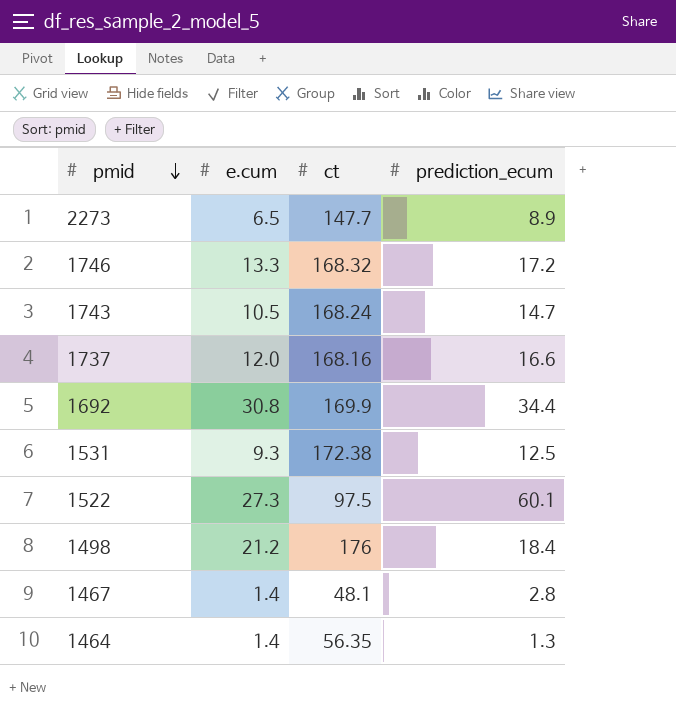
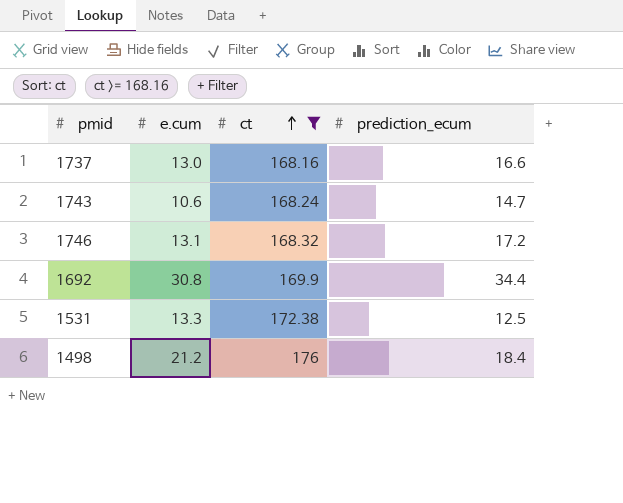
filter: none -> ct >= 168.16
row order: pmid descending -> ct ascending
1737 | e.cum: 12.0 -> 13.0
1743 | e.cum: 10.5 -> 10.6
1746 | e.cum: 13.3 -> 13.1
1531 | e.cum: 9.3 -> 13.3

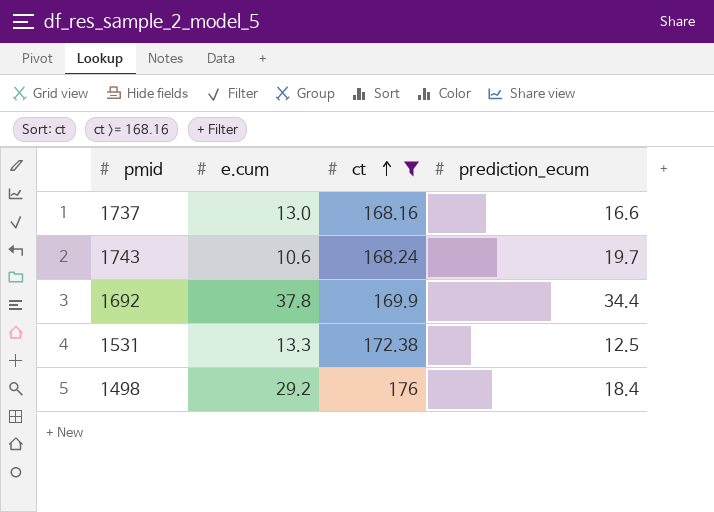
row 1746: 13.1 | 168.32 | 17.2 -> none
1743 | prediction_ecum: 14.7 -> 19.7
1692 | e.cum: 30.8 -> 37.8
1498 | e.cum: 21.2 -> 29.2

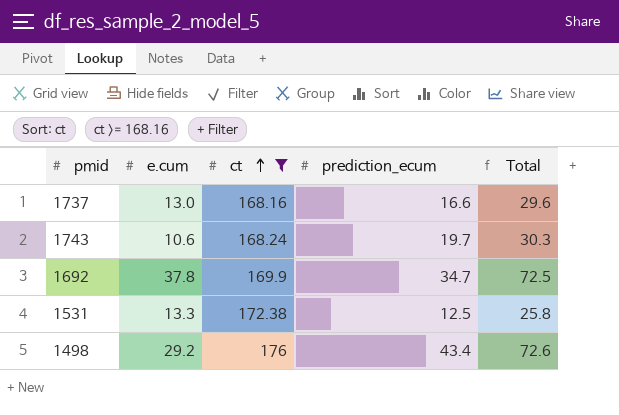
column Total | formula: none -> [e.cum] + [prediction_ecum]
1692 | prediction_ecum: 34.4 -> 34.7
1498 | prediction_ecum: 18.4 -> 43.4

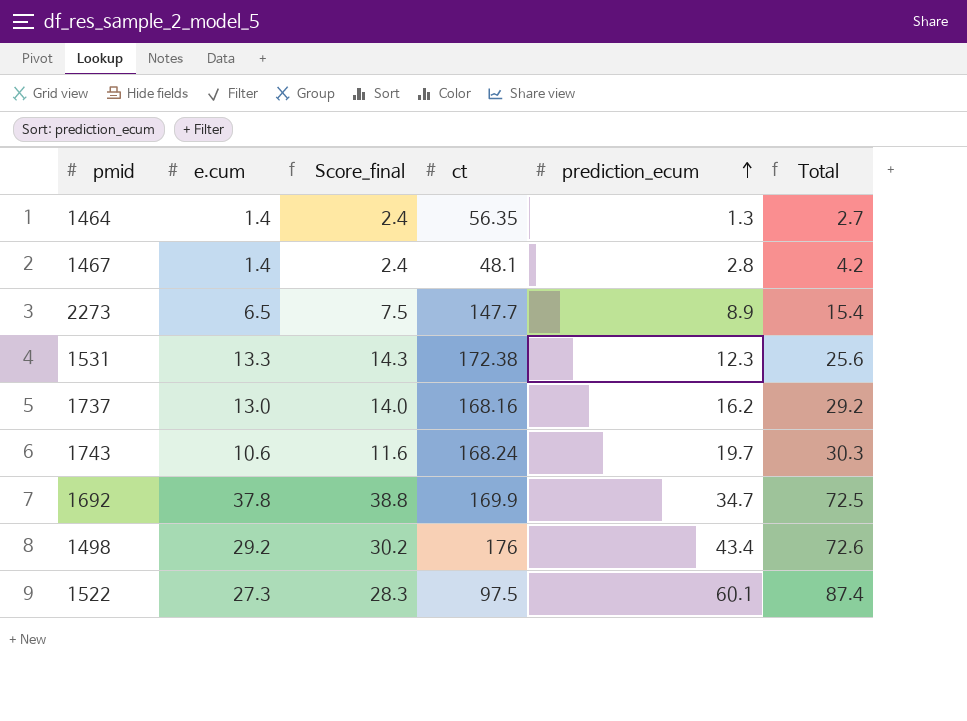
filter: ct >= 168.16 -> none
row order: ct ascending -> prediction_ecum ascending
column Score_final | formula: none -> [e.cum] + 1
1531 | prediction_ecum: 12.5 -> 12.3
1531 | Total: 25.8 -> 25.6
1737 | prediction_ecum: 16.6 -> 16.2
1737 | Total: 29.6 -> 29.2

